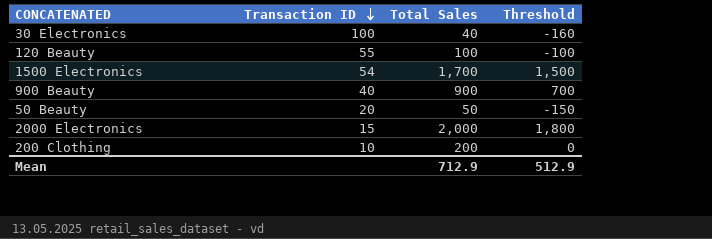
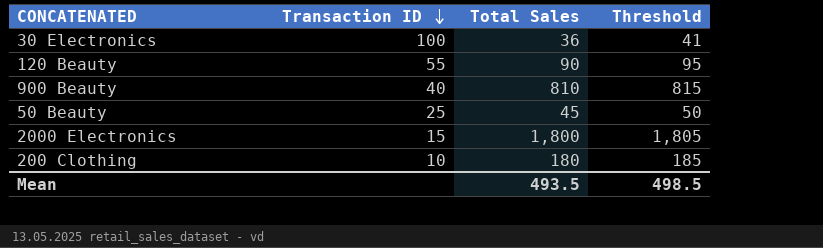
column Threshold | formula: [Total Sales] - 200 -> [Total Sales] + 5
row 1500 Electronics: 54 | 1,700 | 1,500 -> none
30 Electronics | Total Sales: 40 -> 36
120 Beauty | Total Sales: 100 -> 90
900 Beauty | Total Sales: 900 -> 810
50 Beauty | Transaction ID: 20 -> 25
50 Beauty | Total Sales: 50 -> 45
2000 Electronics | Total Sales: 2,000 -> 1,800
200 Clothing | Total Sales: 200 -> 180
Mean | Total Sales: 712.9 -> 493.5
Mean | Threshold: 512.9 -> 498.5

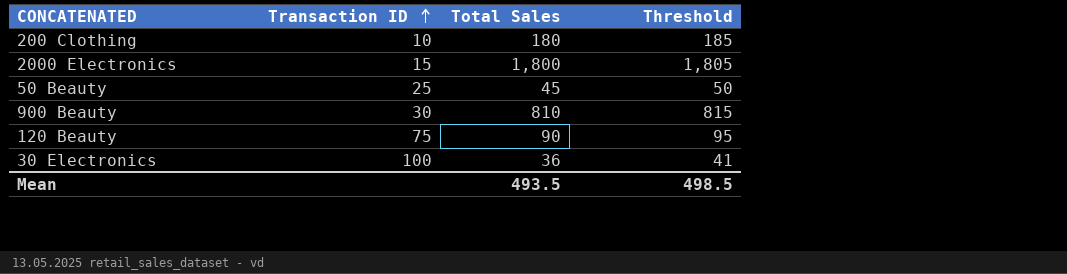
row order: Transaction ID descending -> Transaction ID ascending
900 Beauty | Transaction ID: 40 -> 30
120 Beauty | Transaction ID: 55 -> 75

